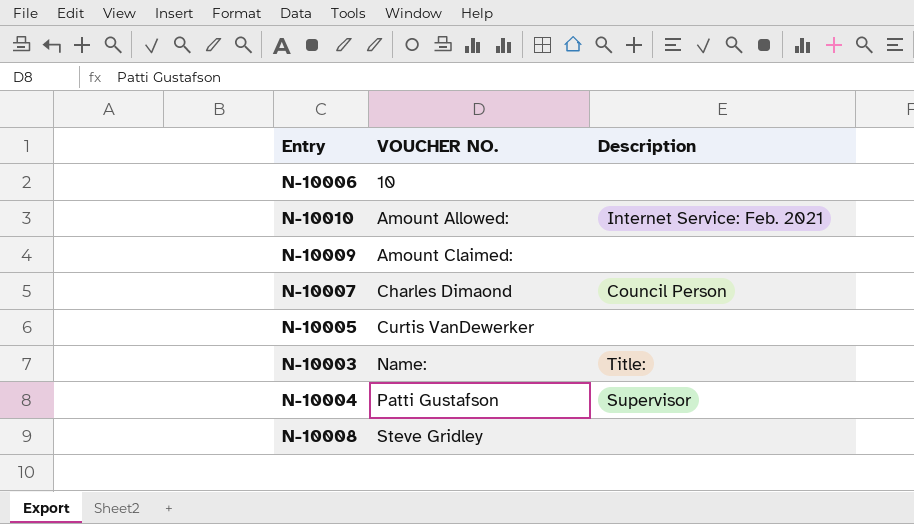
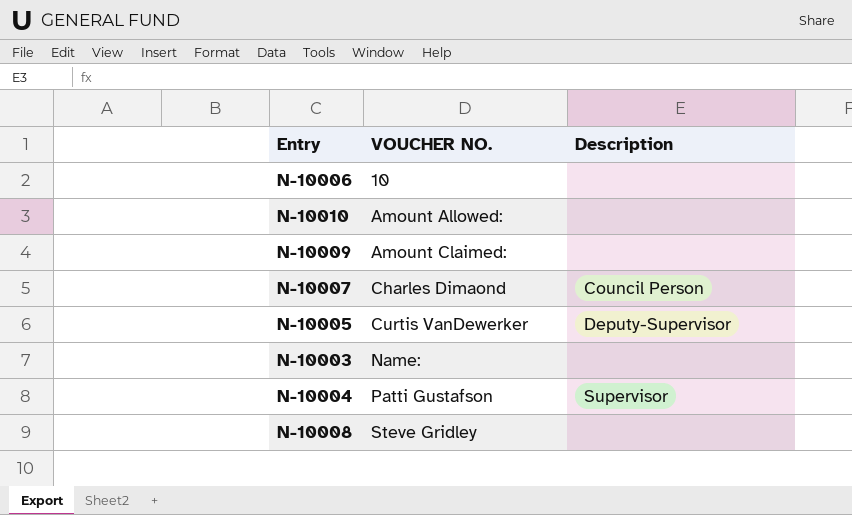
N-10010 | Description: Internet Service: Feb. 2021 -> none
N-10005 | Description: none -> Deputy-Supervisor
N-10003 | Description: Title: -> none

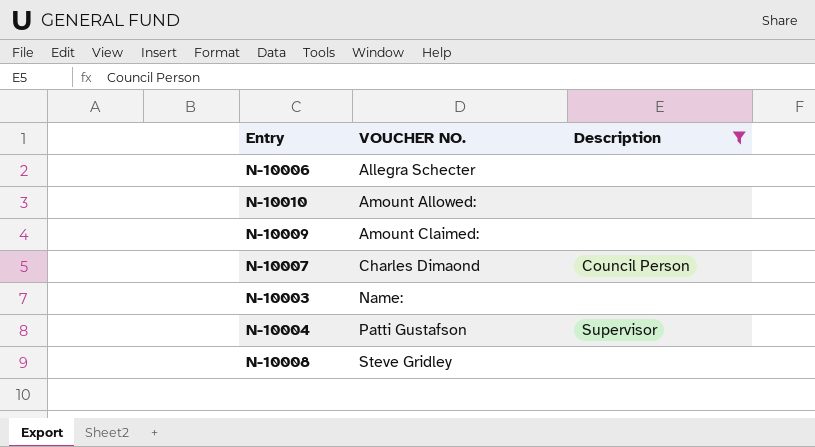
filter: none -> Description != Deputy-Supervisor
N-10006 | VOUCHER NO.: 10 -> Allegra Schecter

